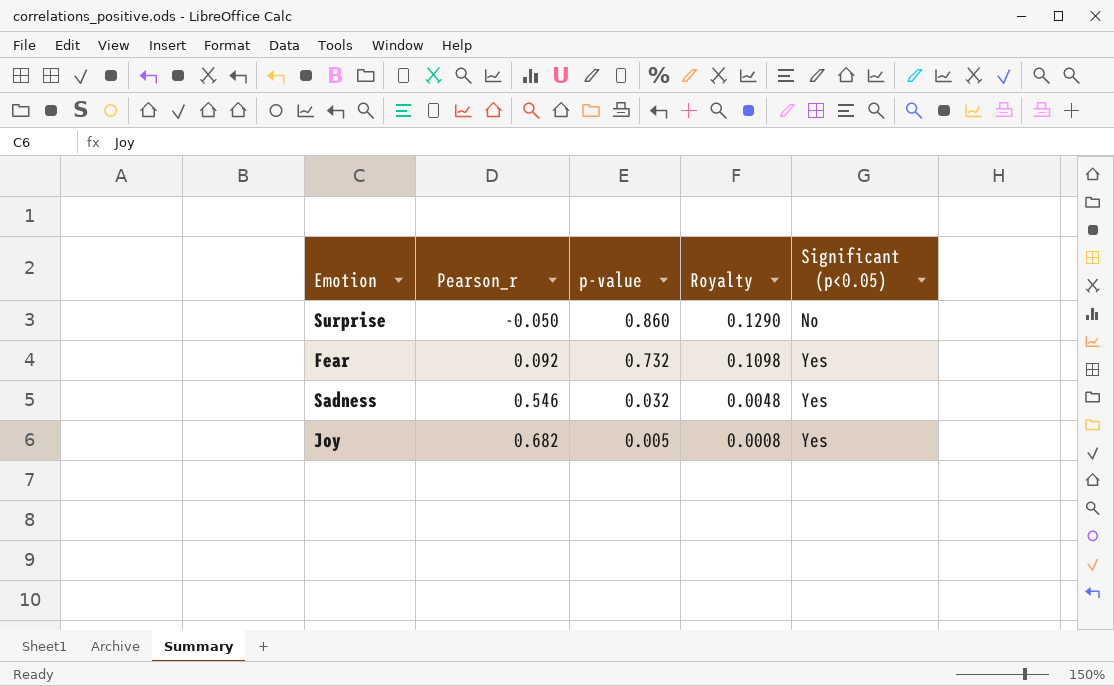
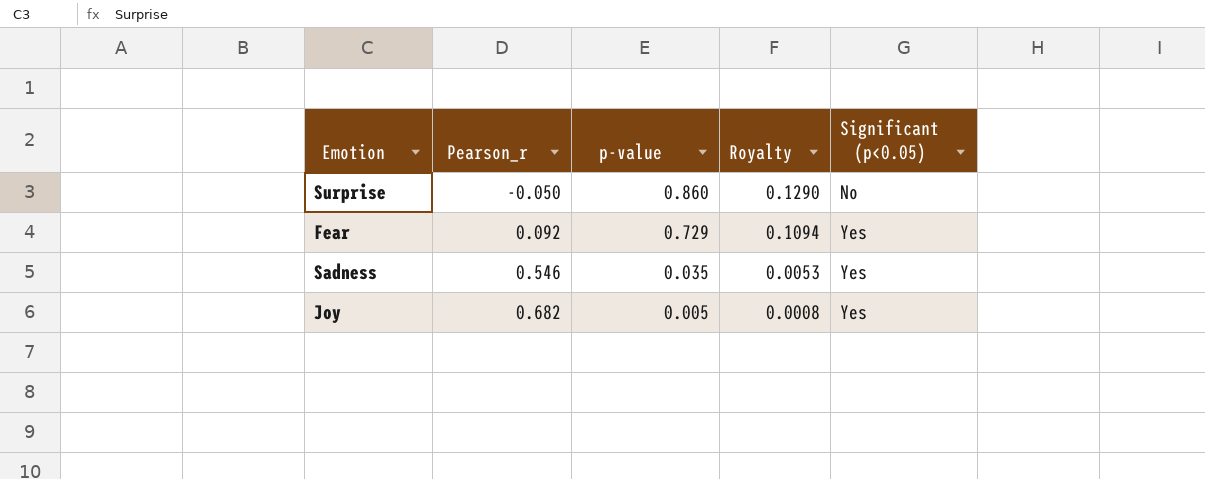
Fear | p-value: 0.732 -> 0.729
Fear | Royalty: 0.1098 -> 0.1094
Sadness | p-value: 0.032 -> 0.035
Sadness | Royalty: 0.0048 -> 0.0053

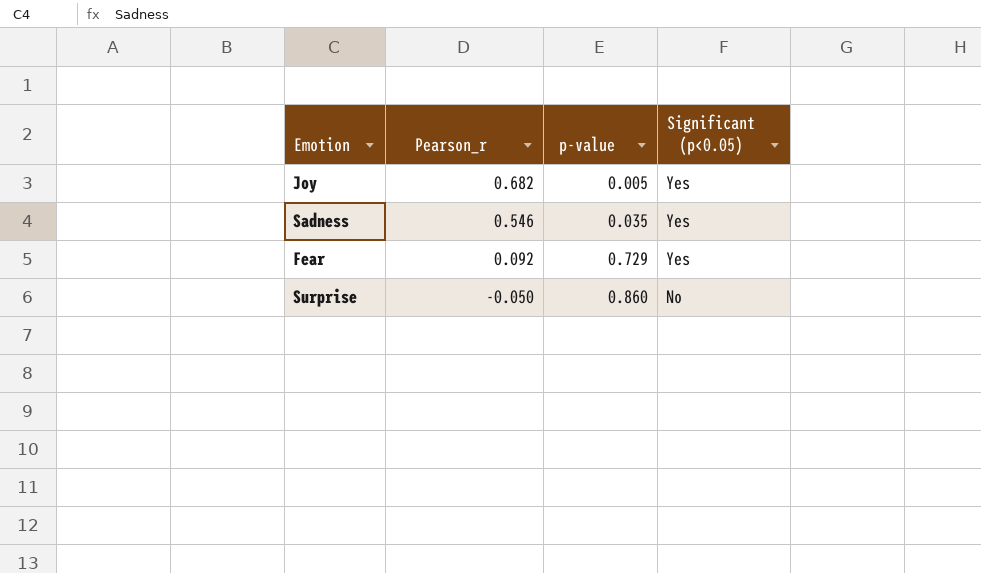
row order: Pearson_r ascending -> Pearson_r descending
column Royalty | formula: [p-value] * 0.15 -> none

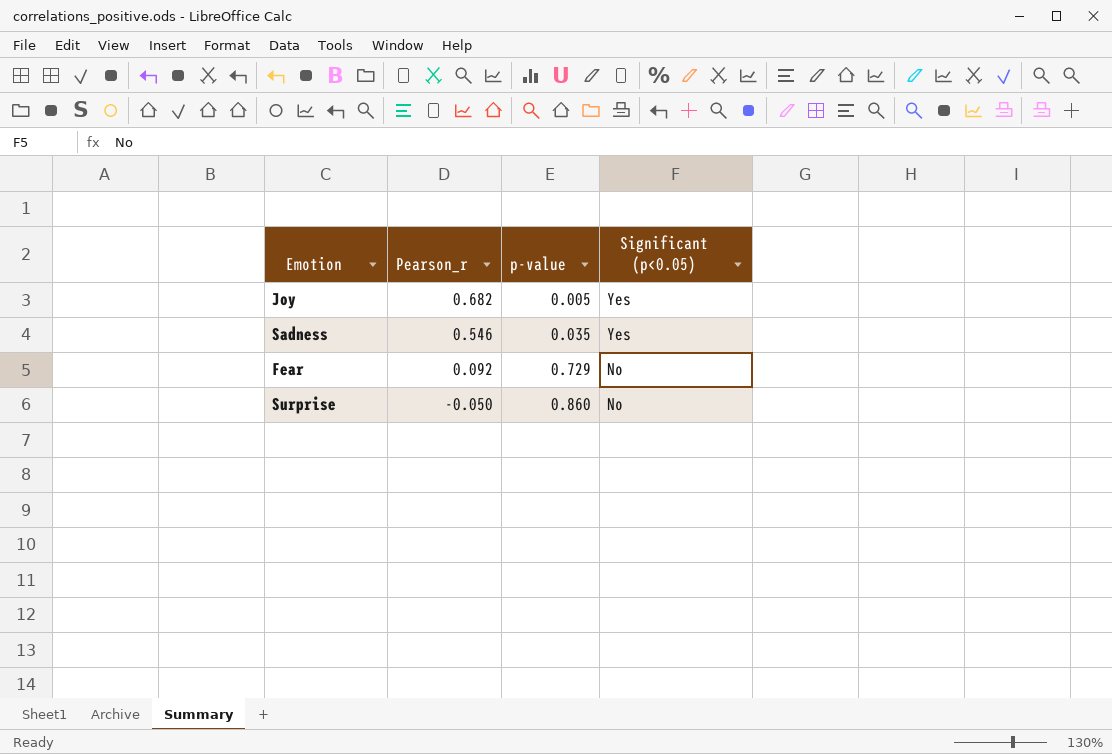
Fear | Significant (p<0.05): Yes -> No

